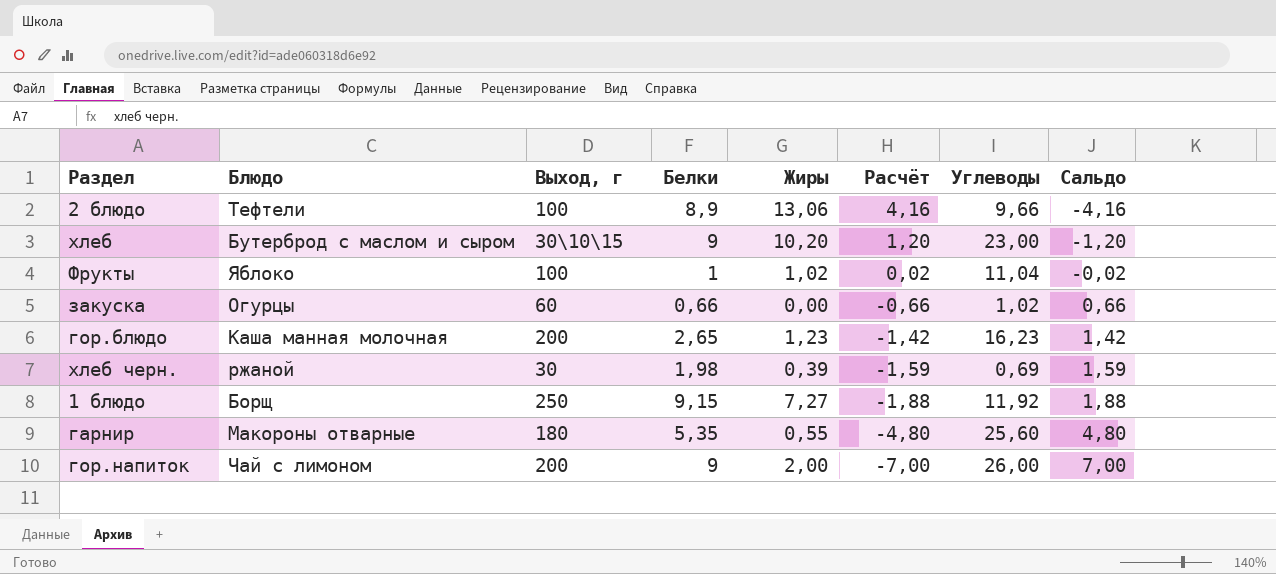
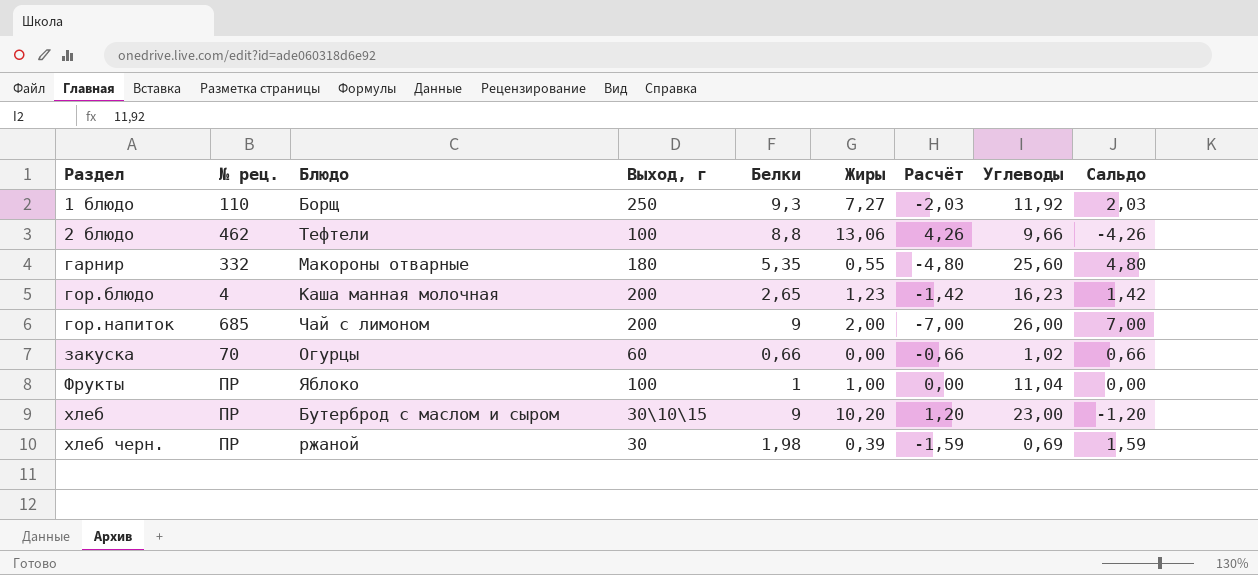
row order: Расчёт descending -> Раздел ascending
column № рец. | position: none -> 2
1 блюдо | Белки: 9,15 -> 9,3
1 блюдо | Расчёт: -1,88 -> -2,03
1 блюдо | Сальдо: 1,88 -> 2,03
2 блюдо | Белки: 8,9 -> 8,8
2 блюдо | Расчёт: 4,16 -> 4,26
2 блюдо | Сальдо: -4,16 -> -4,26
Фрукты | Жиры: 1,02 -> 1,00
Фрукты | Расчёт: 0,02 -> 0,00
Фрукты | Сальдо: -0,02 -> 0,00

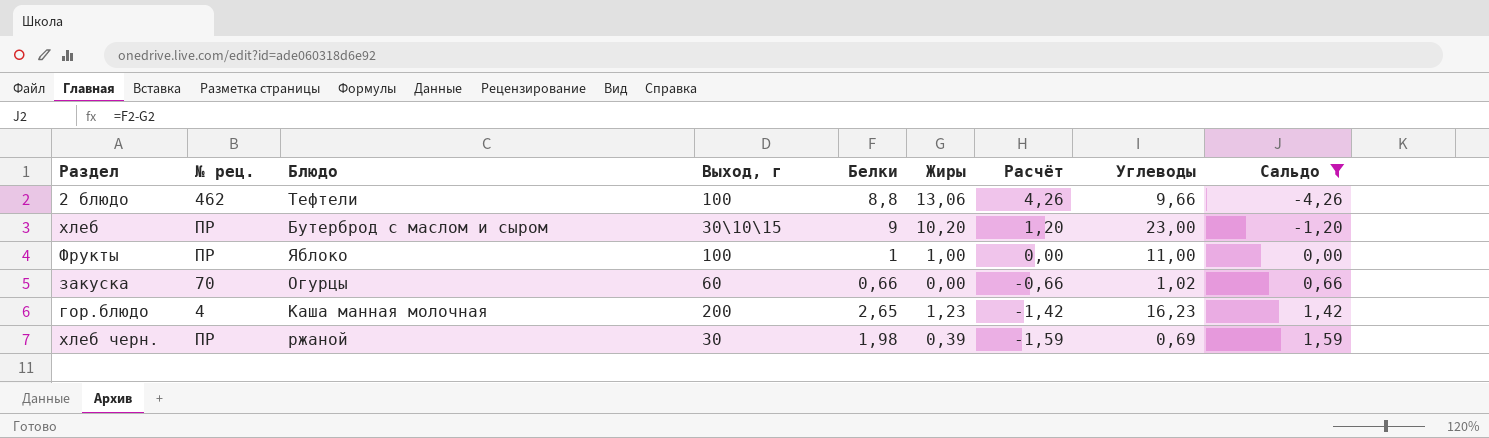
filter: none -> Сальдо <= 1,59
row order: Раздел ascending -> Расчёт descending
Фрукты | Углеводы: 11,04 -> 11,00

